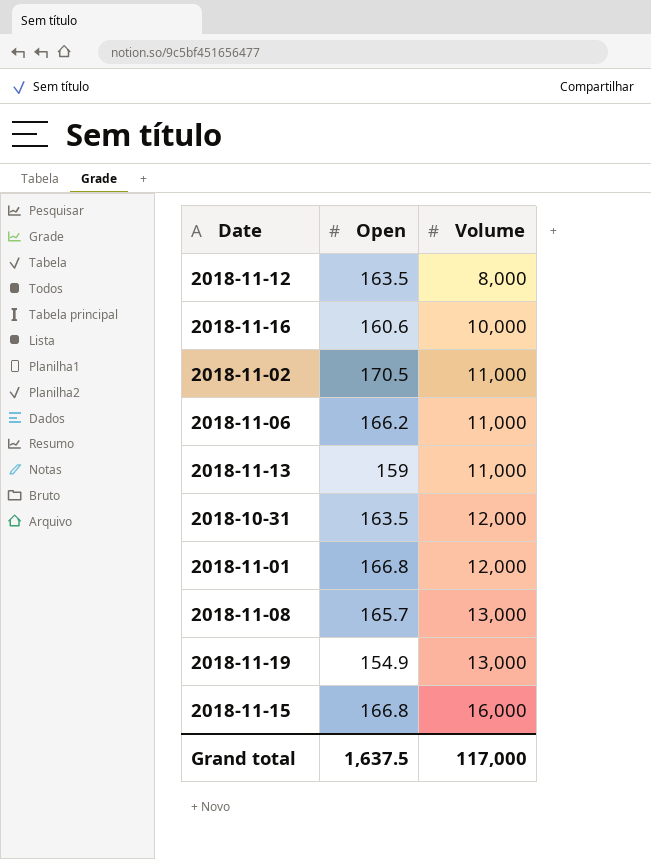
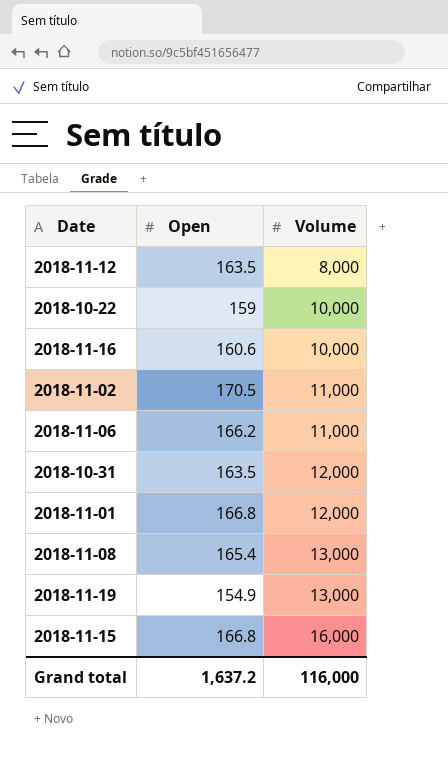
row 2018-11-13: 159 | 11,000 -> none
row 2018-10-22: none -> 159 | 10,000
2018-11-08 | Open: 165.7 -> 165.4
Grand total | Open: 1,637.5 -> 1,637.2
Grand total | Volume: 117,000 -> 116,000

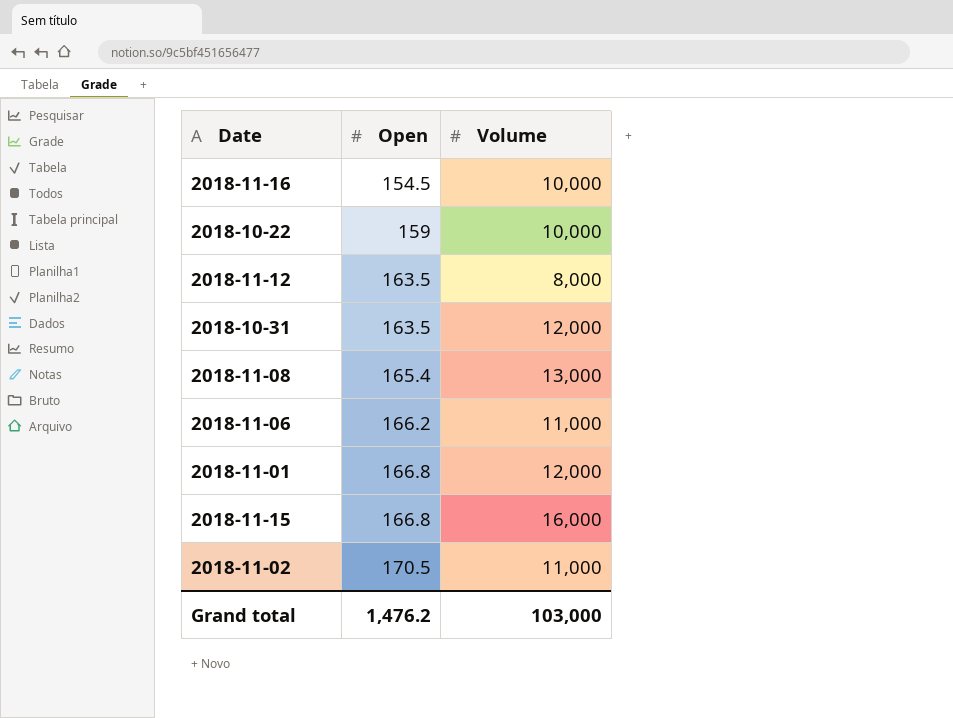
row order: Volume ascending -> Open ascending
row 2018-11-19: 154.9 | 13,000 -> none
2018-11-16 | Open: 160.6 -> 154.5
Grand total | Open: 1,637.2 -> 1,476.2
Grand total | Volume: 116,000 -> 103,000

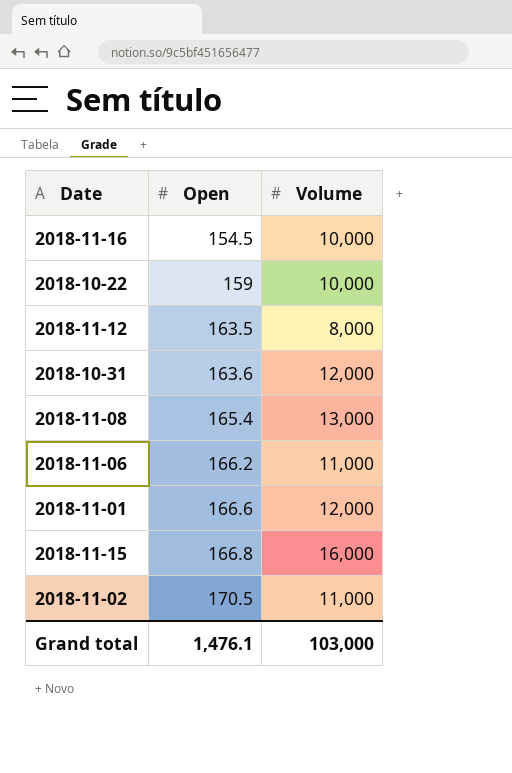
2018-10-31 | Open: 163.5 -> 163.6
2018-11-01 | Open: 166.8 -> 166.6
Grand total | Open: 1,476.2 -> 1,476.1

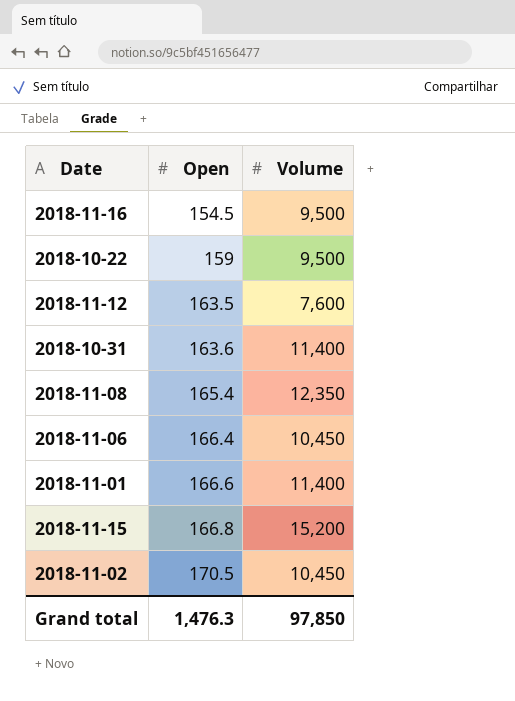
2018-11-16 | Volume: 10,000 -> 9,500
2018-10-22 | Volume: 10,000 -> 9,500
2018-11-12 | Volume: 8,000 -> 7,600
2018-10-31 | Volume: 12,000 -> 11,400
2018-11-08 | Volume: 13,000 -> 12,350
2018-11-06 | Open: 166.2 -> 166.4
2018-11-06 | Volume: 11,000 -> 10,450
2018-11-01 | Volume: 12,000 -> 11,400
2018-11-15 | Volume: 16,000 -> 15,200
2018-11-02 | Volume: 11,000 -> 10,450
Grand total | Open: 1,476.1 -> 1,476.3
Grand total | Volume: 103,000 -> 97,850

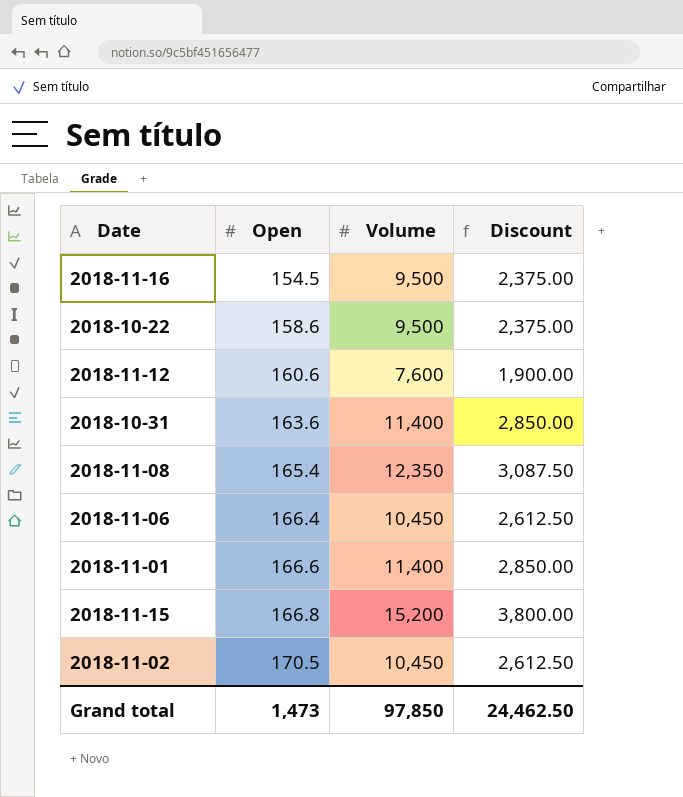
column Discount | formula: none -> [Volume] * 0.25
2018-10-22 | Open: 159 -> 158.6
2018-11-12 | Open: 163.5 -> 160.6
Grand total | Open: 1,476.3 -> 1,473

